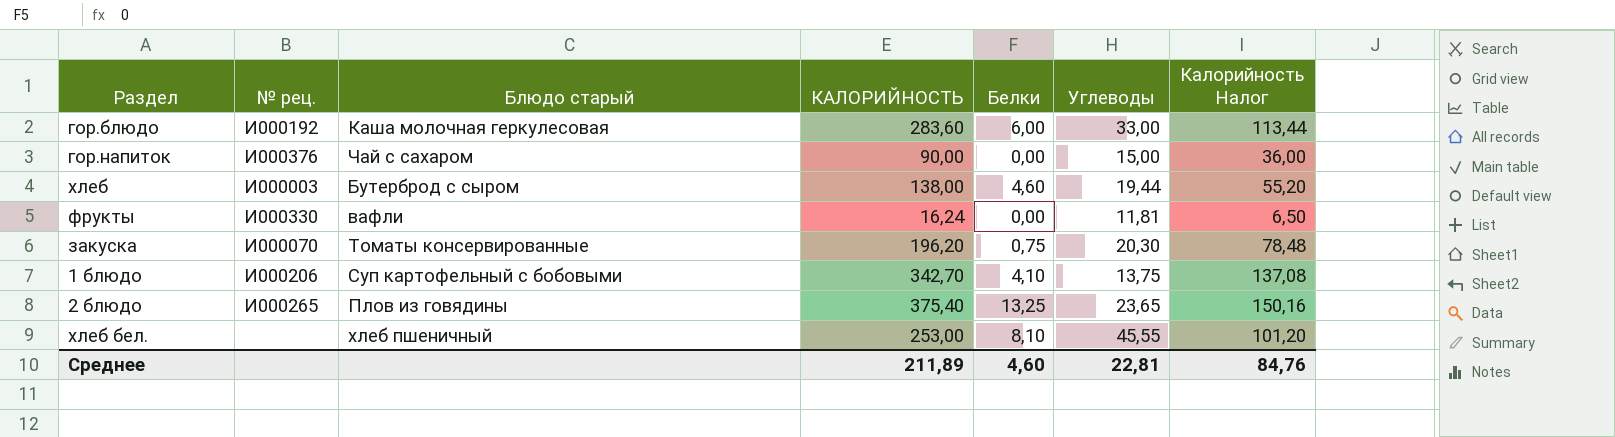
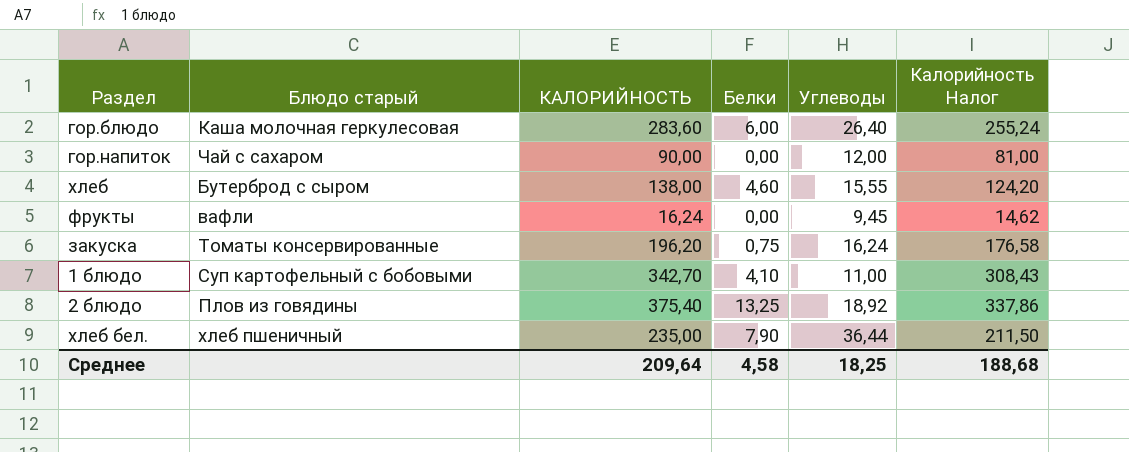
column № рец. | position: 2 -> none
column Калорийность Налог | formula: [КАЛОРИЙНОСТЬ] * 0,4 -> [КАЛОРИЙНОСТЬ] * 0,9
гор.блюдо | Углеводы: 33,00 -> 26,40
гор.напиток | Углеводы: 15,00 -> 12,00
хлеб | Углеводы: 19,44 -> 15,55
фрукты | Углеводы: 11,81 -> 9,45
закуска | Углеводы: 20,30 -> 16,24
1 блюдо | Углеводы: 13,75 -> 11,00
2 блюдо | Углеводы: 23,65 -> 18,92
хлеб бел. | КАЛОРИЙНОСТЬ: 253,00 -> 235,00
хлеб бел. | Белки: 8,10 -> 7,90
хлеб бел. | Углеводы: 45,55 -> 36,44
Среднее | КАЛОРИЙНОСТЬ: 211,89 -> 209,64
Среднее | Белки: 4,60 -> 4,58
Среднее | Углеводы: 22,81 -> 18,25
Среднее | Калорийность Налог: 84,76 -> 188,68

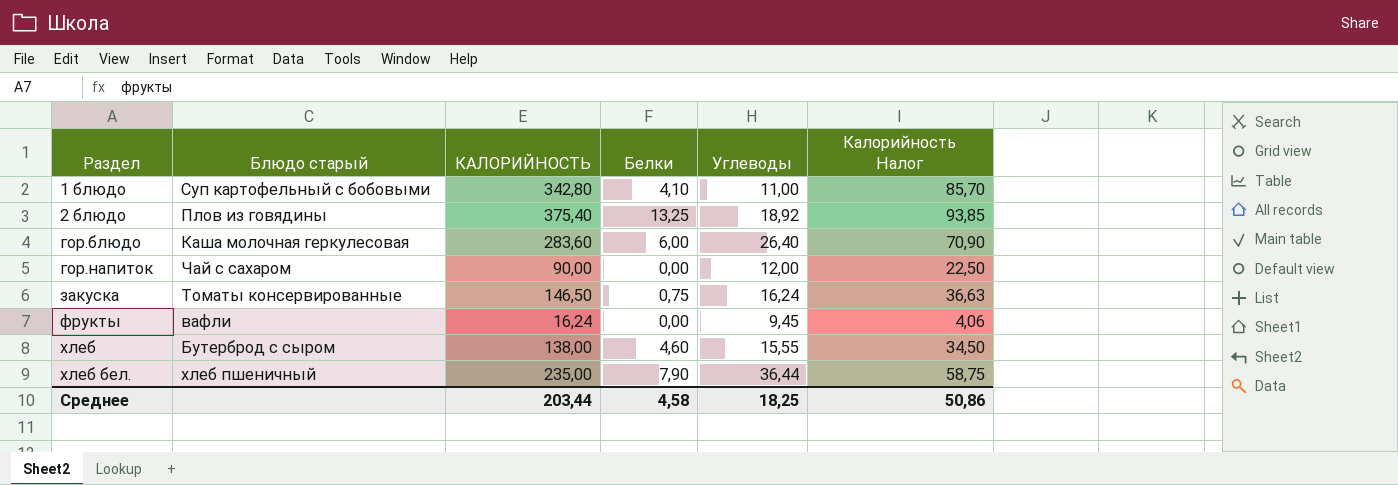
row order: none -> Раздел ascending
column Калорийность Налог | formula: [КАЛОРИЙНОСТЬ] * 0,9 -> [КАЛОРИЙНОСТЬ] * 0,25
1 блюдо | КАЛОРИЙНОСТЬ: 342,70 -> 342,80
закуска | КАЛОРИЙНОСТЬ: 196,20 -> 146,50
Среднее | КАЛОРИЙНОСТЬ: 209,64 -> 203,44
Среднее | Калорийность Налог: 188,68 -> 50,86

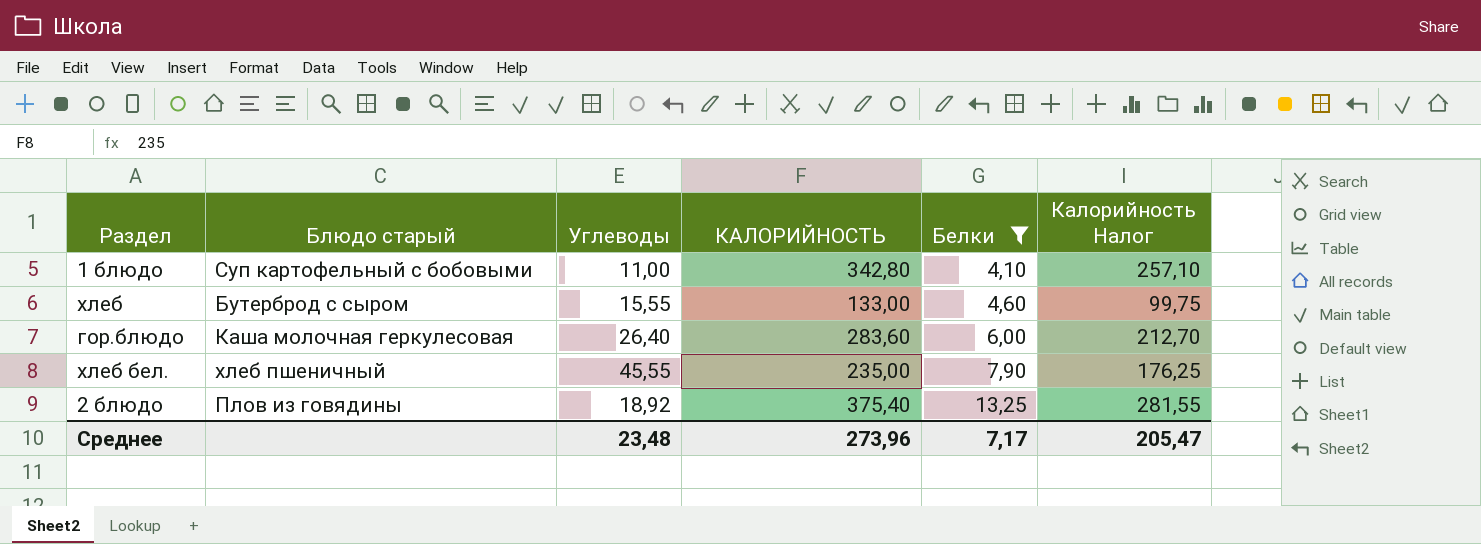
filter: none -> Белки >= 4,10
row order: Раздел ascending -> Белки ascending
column Углеводы | position: 5 -> 3
column Калорийность Налог | formula: [КАЛОРИЙНОСТЬ] * 0,25 -> [КАЛОРИЙНОСТЬ] * 0,75
хлеб | КАЛОРИЙНОСТЬ: 138,00 -> 133,00
хлеб бел. | Углеводы: 36,44 -> 45,55
Среднее | Углеводы: 18,25 -> 23,48
Среднее | КАЛОРИЙНОСТЬ: 203,44 -> 273,96
Среднее | Белки: 4,58 -> 7,17
Среднее | Калорийность Налог: 50,86 -> 205,47

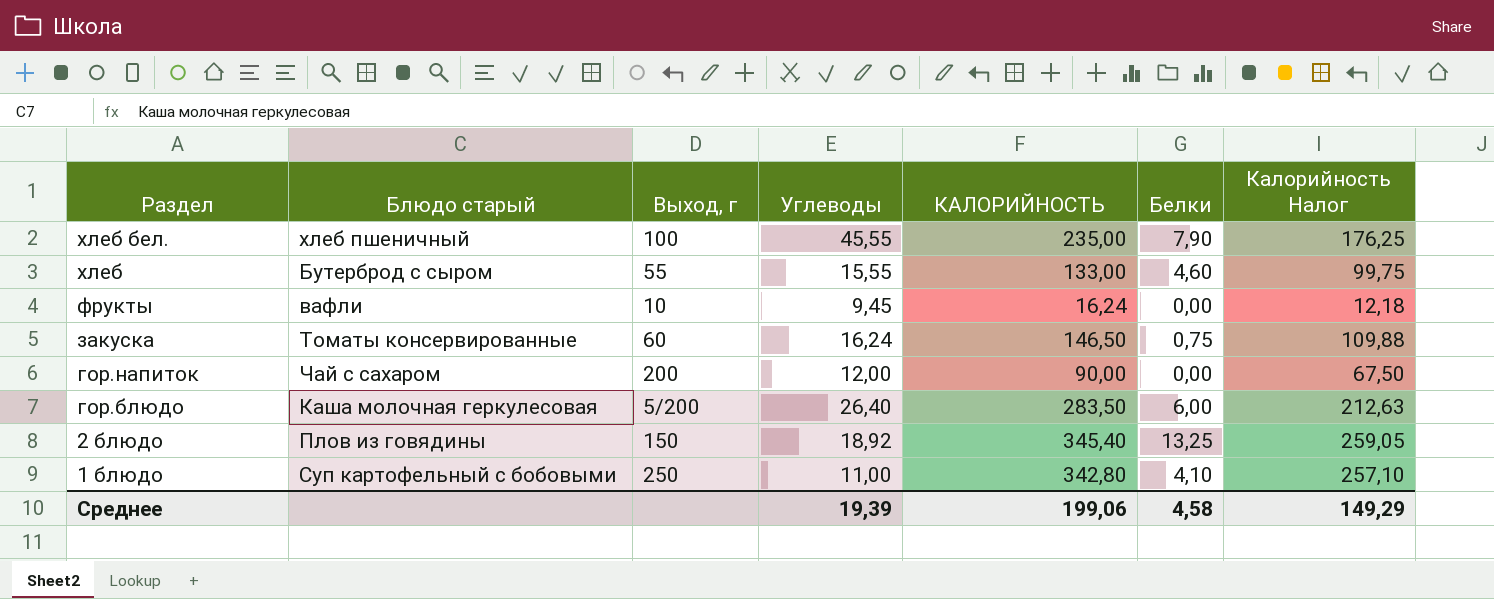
filter: Белки >= 4,10 -> none
row order: Белки ascending -> Раздел descending
column Выход, г | position: none -> 3
гор.блюдо | КАЛОРИЙНОСТЬ: 283,60 -> 283,50
гор.блюдо | Калорийность Налог: 212,70 -> 212,63
2 блюдо | КАЛОРИЙНОСТЬ: 375,40 -> 345,40
2 блюдо | Калорийность Налог: 281,55 -> 259,05
Среднее | Углеводы: 23,48 -> 19,39
Среднее | КАЛОРИЙНОСТЬ: 273,96 -> 199,06
Среднее | Белки: 7,17 -> 4,58
Среднее | Калорийность Налог: 205,47 -> 149,29

